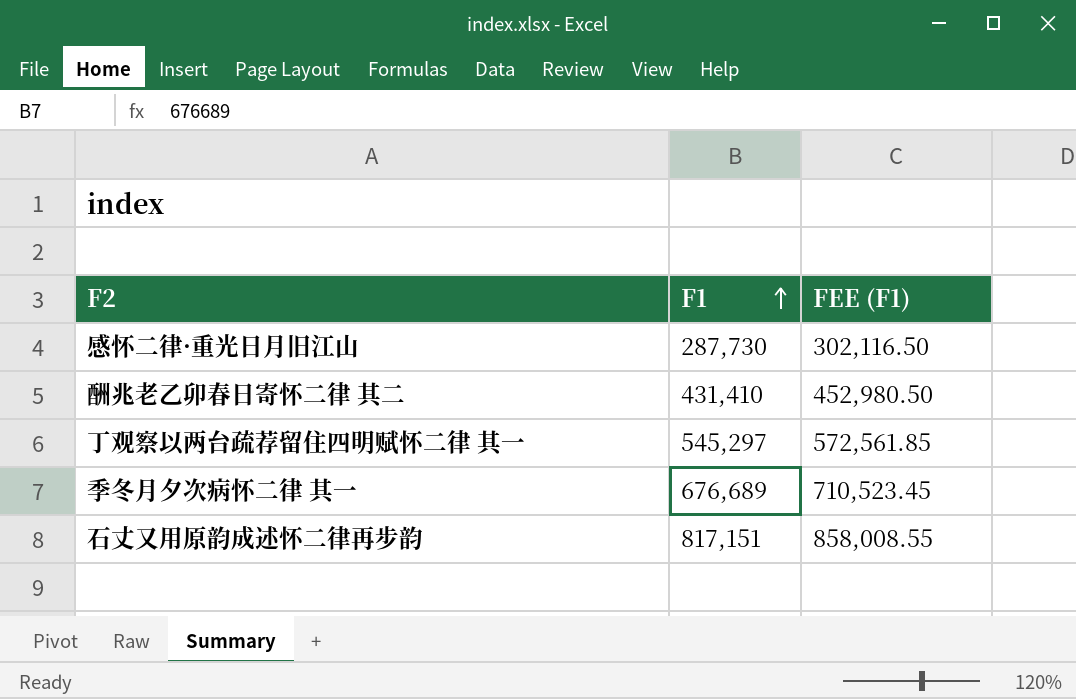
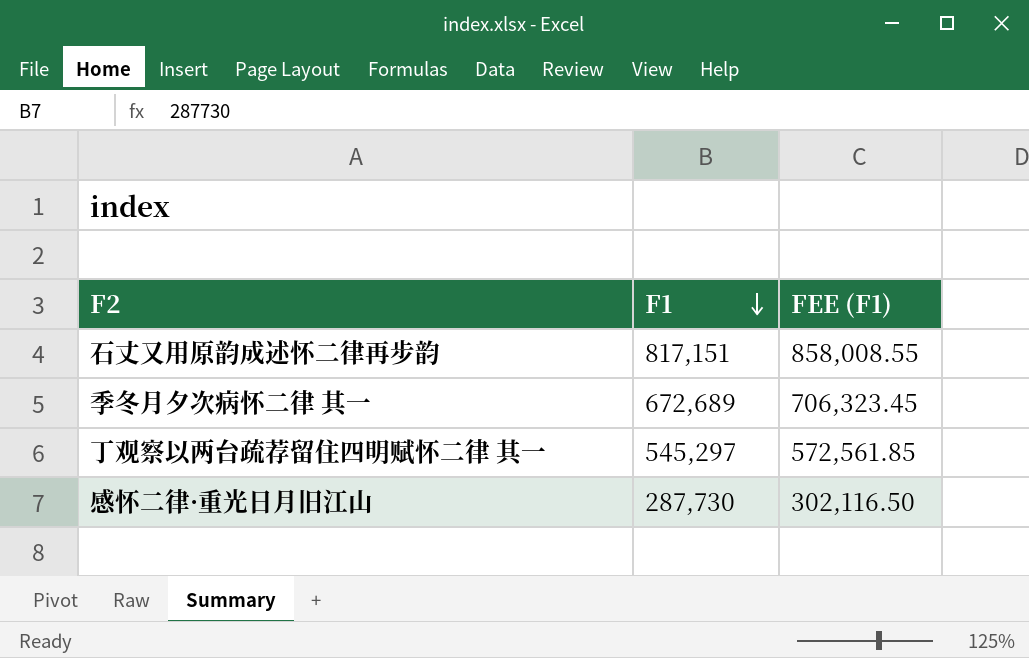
row order: F1 ascending -> F1 descending
row 酬兆老乙卯春日寄怀二律 其二: 431,410 | 452,980.50 -> none
季冬月夕次病怀二律 其一 | F1: 676,689 -> 672,689
季冬月夕次病怀二律 其一 | FEE (F1): 710,523.45 -> 706,323.45

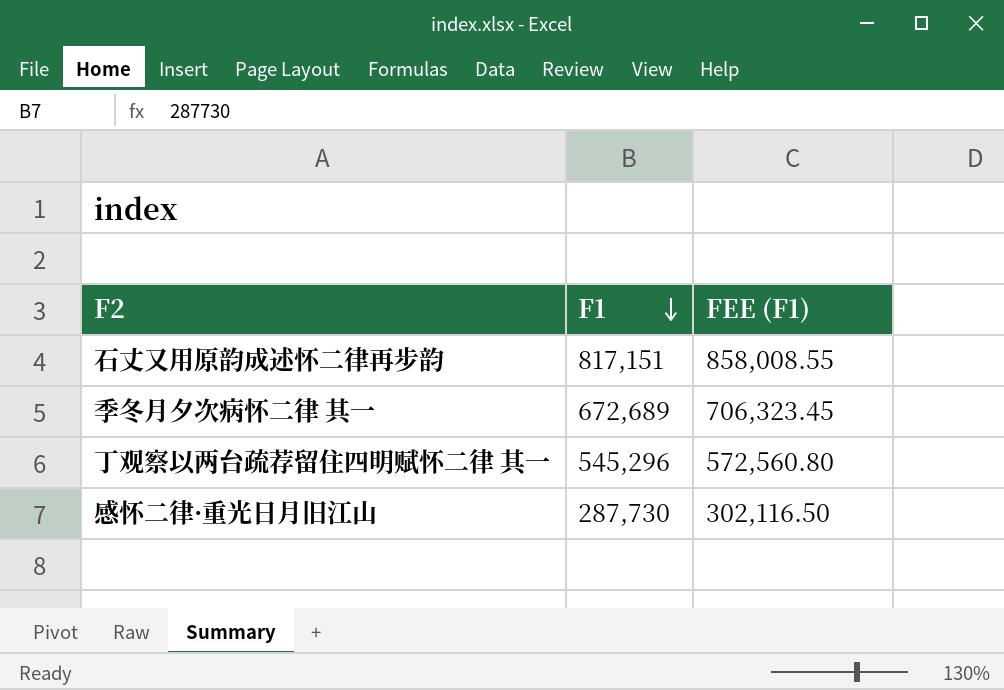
丁观察以两台疏荐留住四明赋怀二律 其一 | F1: 545,297 -> 545,296
丁观察以两台疏荐留住四明赋怀二律 其一 | FEE (F1): 572,561.85 -> 572,560.80

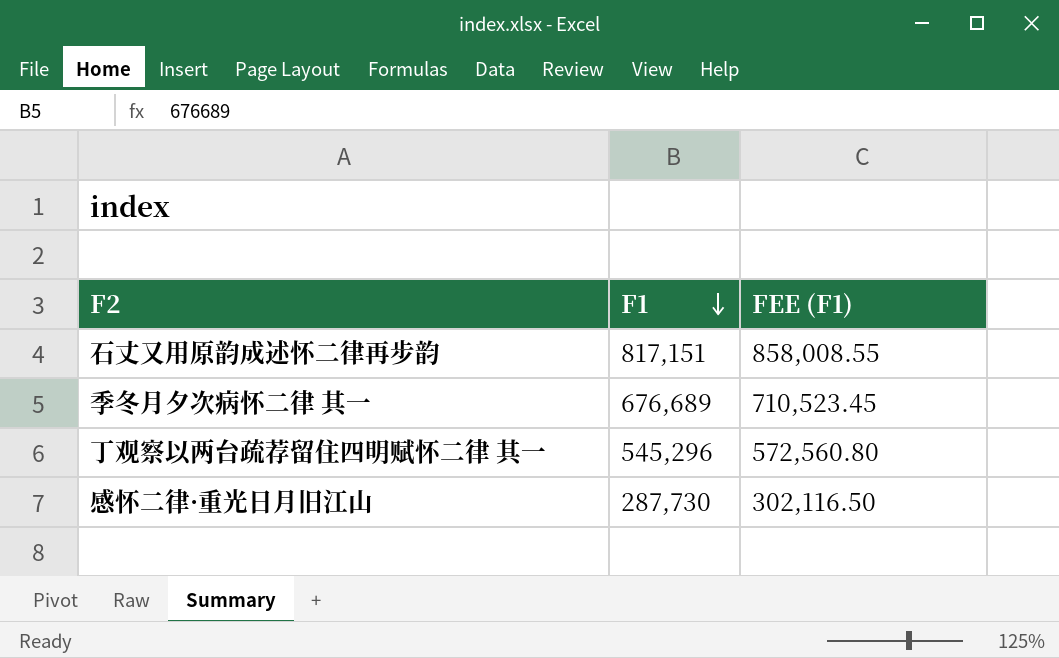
季冬月夕次病怀二律 其一 | F1: 672,689 -> 676,689
季冬月夕次病怀二律 其一 | FEE (F1): 706,323.45 -> 710,523.45

